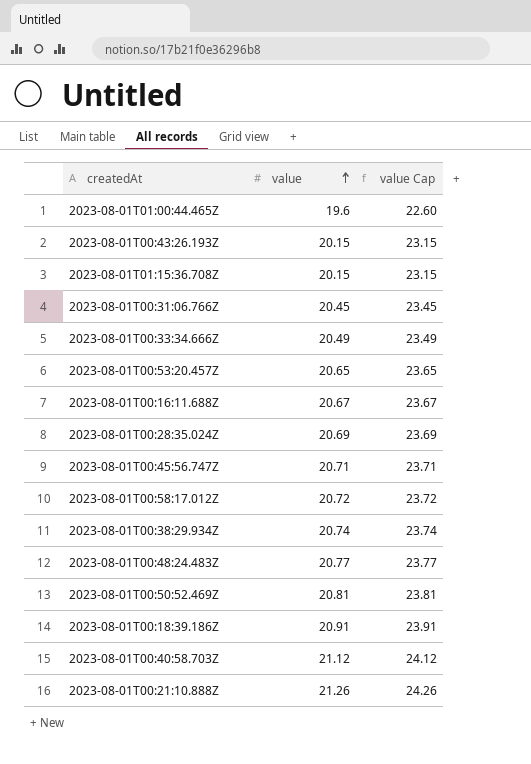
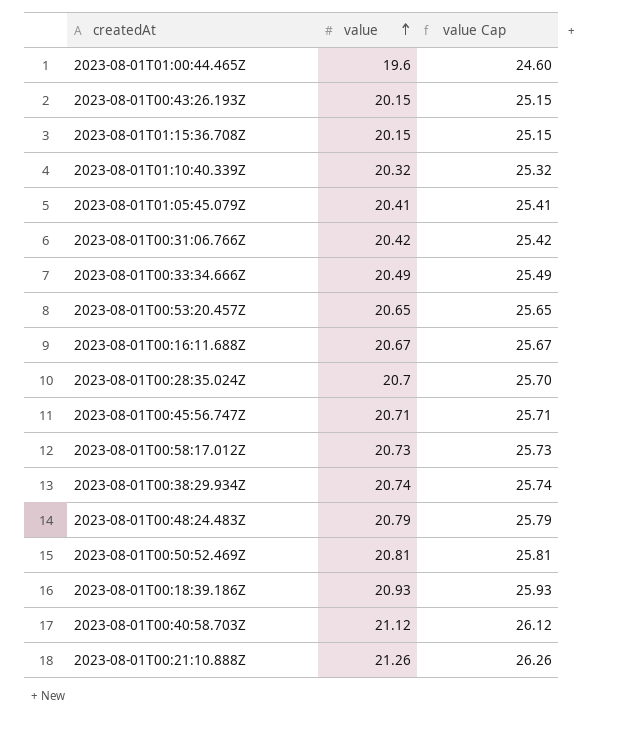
column value Cap | formula: [value] + 3 -> [value] + 5
row 2023-08-01T01:10:40.339Z: none -> 20.32 | 25.32
row 2023-08-01T01:05:45.079Z: none -> 20.41 | 25.41
2023-08-01T00:31:06.766Z | value: 20.45 -> 20.42
2023-08-01T00:28:35.024Z | value: 20.69 -> 20.7
2023-08-01T00:58:17.012Z | value: 20.72 -> 20.73
2023-08-01T00:48:24.483Z | value: 20.77 -> 20.79
2023-08-01T00:18:39.186Z | value: 20.91 -> 20.93

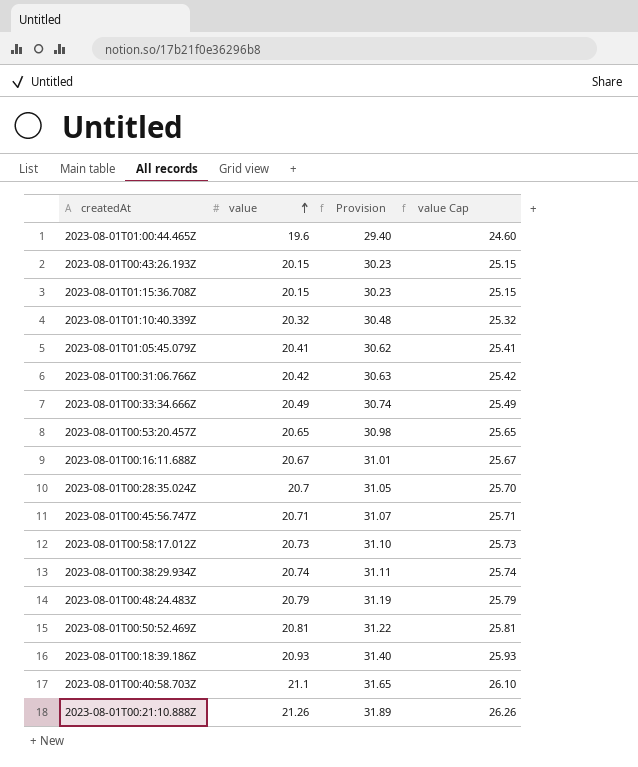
column Provision | formula: none -> [value] * 1.5
2023-08-01T00:40:58.703Z | value: 21.12 -> 21.1
2023-08-01T00:40:58.703Z | value Cap: 26.12 -> 26.10

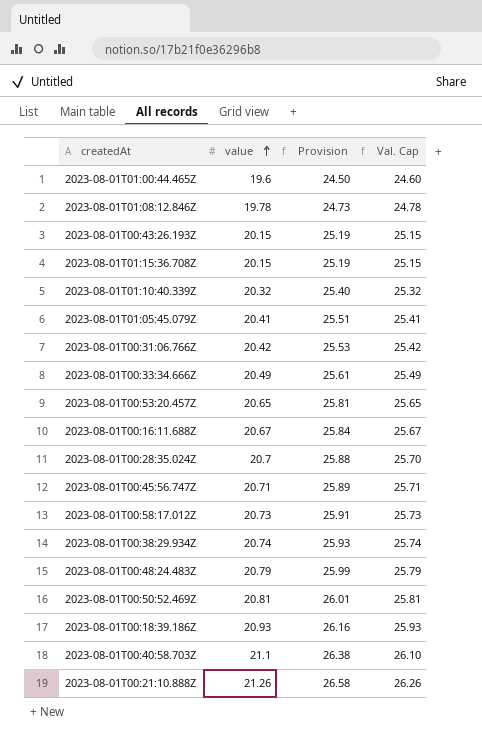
column Provision | formula: [value] * 1.5 -> [value] * 1.25
column name: value Cap -> Val. Cap
row 2023-08-01T01:08:12.846Z: none -> 19.78 | 24.73 | 24.78

